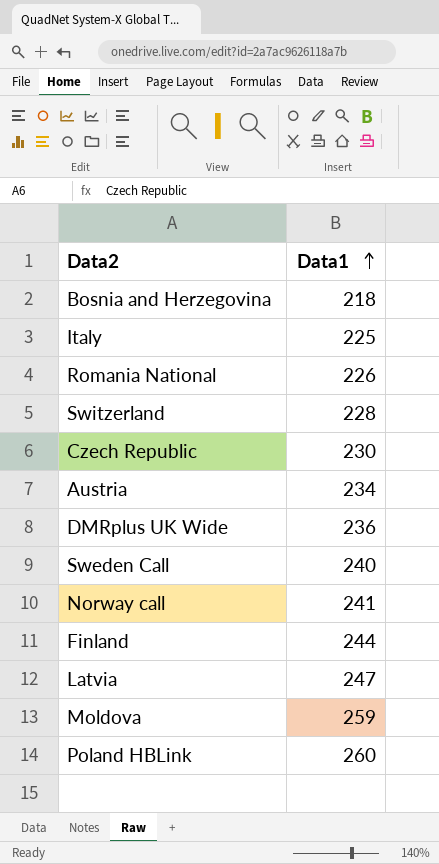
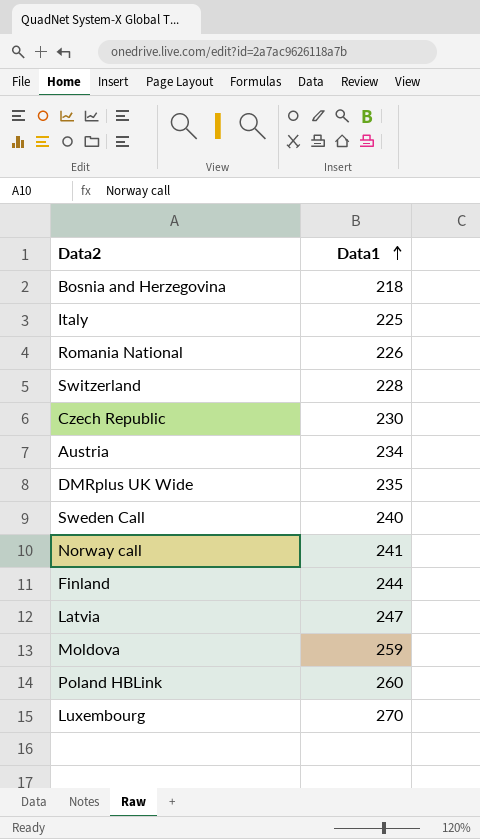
DMRplus UK Wide | Data1: 236 -> 235
row Luxembourg: none -> 270

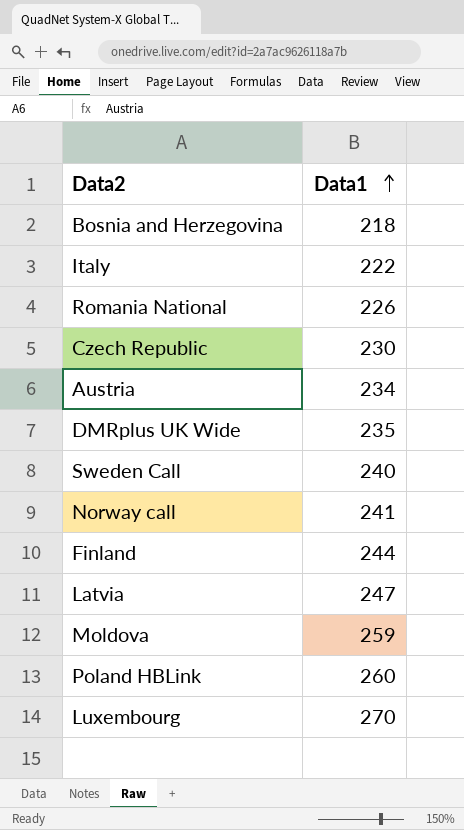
row Switzerland: 228 -> none
Italy | Data1: 225 -> 222

